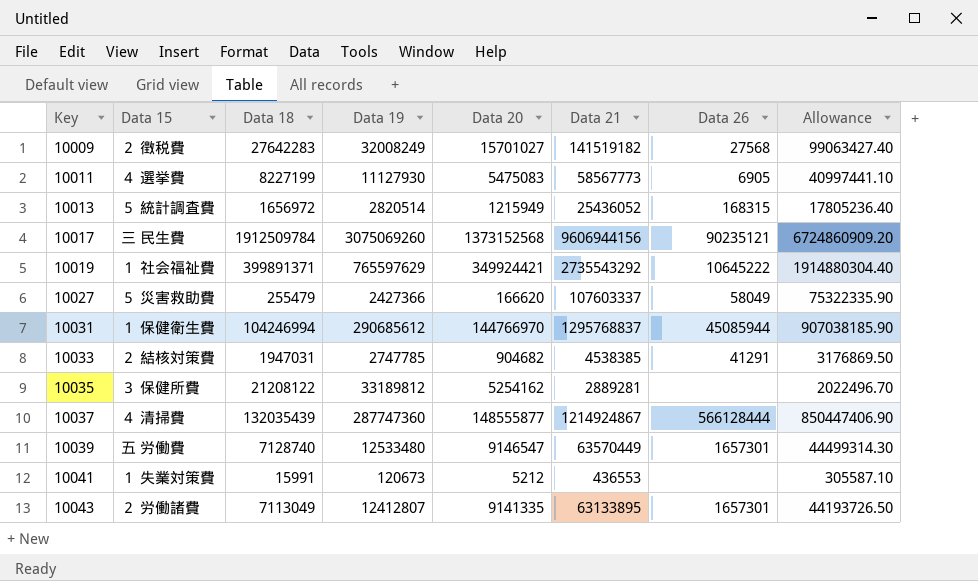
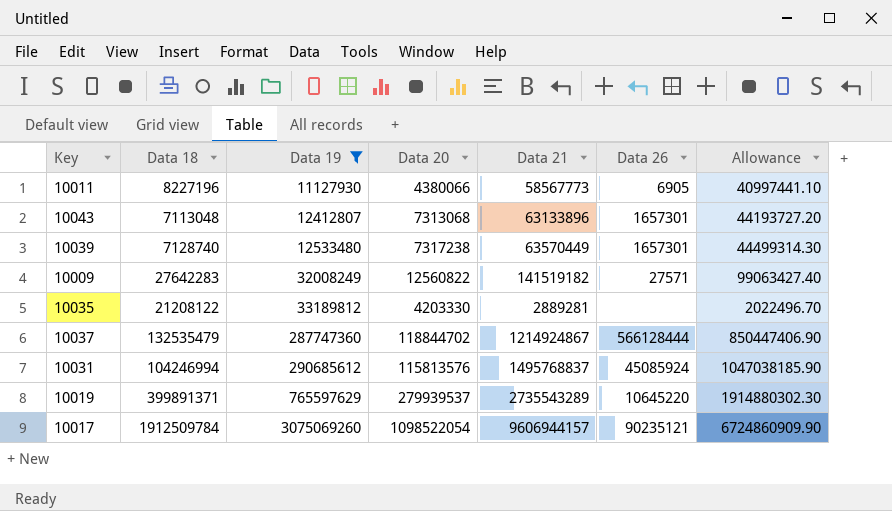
filter: none -> Data 19 >= 11127930
row order: Key ascending -> Data 19 ascending
column Data 15 | position: 2 -> none
10011 | Data 18: 8227199 -> 8227196
10011 | Data 20: 5475083 -> 4380066
10043 | Data 18: 7113049 -> 7113048
10043 | Data 20: 9141335 -> 7313068
10043 | Data 21: 63133895 -> 63133896
10043 | Allowance: 44193726.50 -> 44193727.20
10039 | Data 20: 9146547 -> 7317238
10009 | Data 20: 15701027 -> 12560822
10009 | Data 26: 27568 -> 27571
10035 | Data 20: 5254162 -> 4203330
10037 | Data 18: 132035439 -> 132535479
10037 | Data 20: 148555877 -> 118844702
10031 | Data 20: 144766970 -> 115813576
10031 | Data 21: 1295768837 -> 1495768837
10031 | Data 26: 45085944 -> 45085924
10031 | Allowance: 907038185.90 -> 1047038185.90
10019 | Data 20: 349924421 -> 279939537
10019 | Data 21: 2735543292 -> 2735543289
10019 | Data 26: 10645222 -> 10645220
10019 | Allowance: 1914880304.40 -> 1914880302.30
10017 | Data 20: 1373152568 -> 1098522054
10017 | Data 21: 9606944156 -> 9606944157
10017 | Allowance: 6724860909.20 -> 6724860909.90

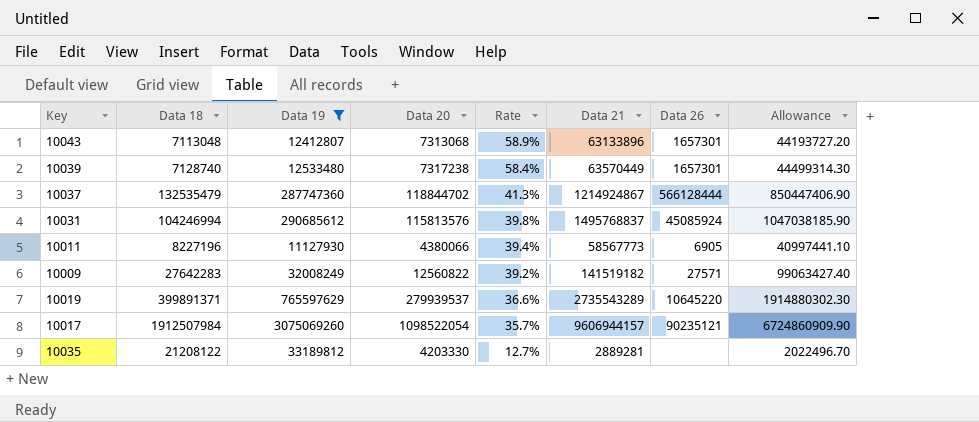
row order: Data 19 ascending -> Rate descending
column Rate | formula: none -> [Data 20] / [Data 19]
10017 | Data 18: 1912509784 -> 1912507984

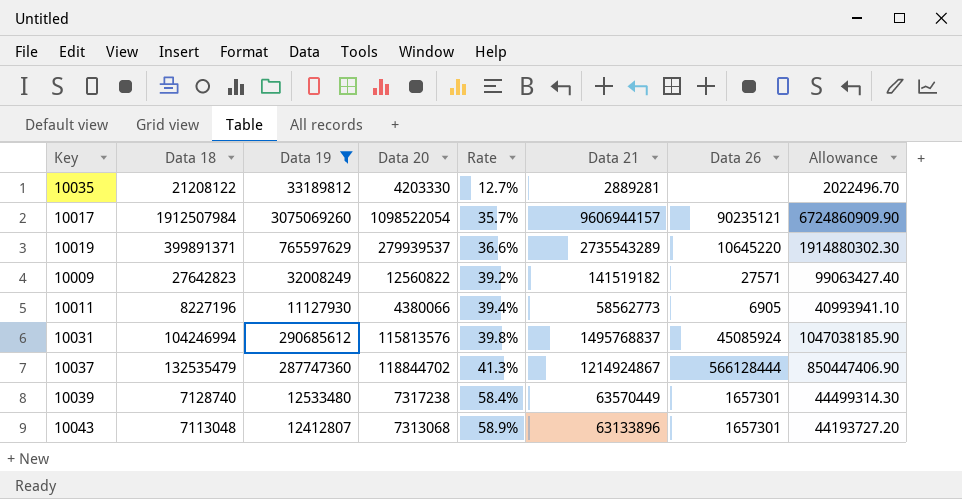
row order: Rate descending -> Rate ascending
10009 | Data 18: 27642283 -> 27642823
10011 | Data 21: 58567773 -> 58562773
10011 | Allowance: 40997441.10 -> 40993941.10

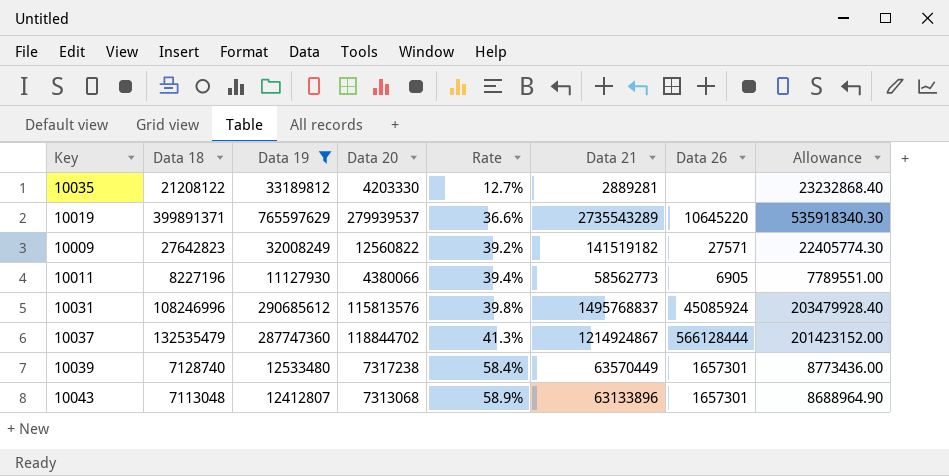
column Allowance | formula: [Data 21] * 0.7 -> [Data 19] * 0.7
row 10017: 1912507984 | 3075069260 | 1098522054 | 35.7% | 9606944157 | 90235121 | 6724860909.90 -> none
10031 | Data 18: 104246994 -> 108246996

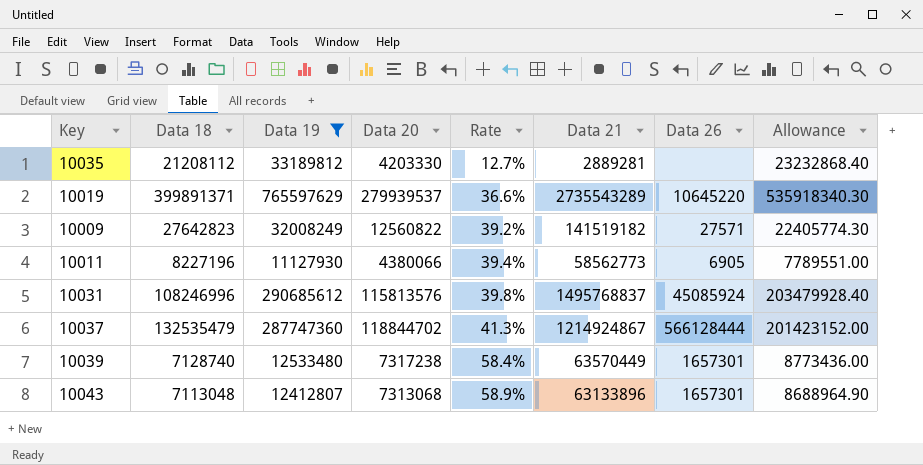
10035 | Data 18: 21208122 -> 21208112

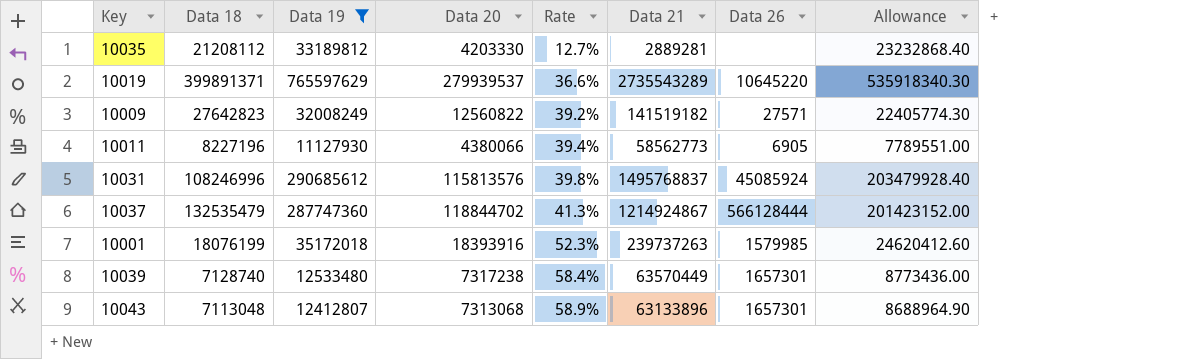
row 10001: none -> 18076199 | 35172018 | 18393916 | 52.3% | 239737263 | 1579985 | 24620412.60

